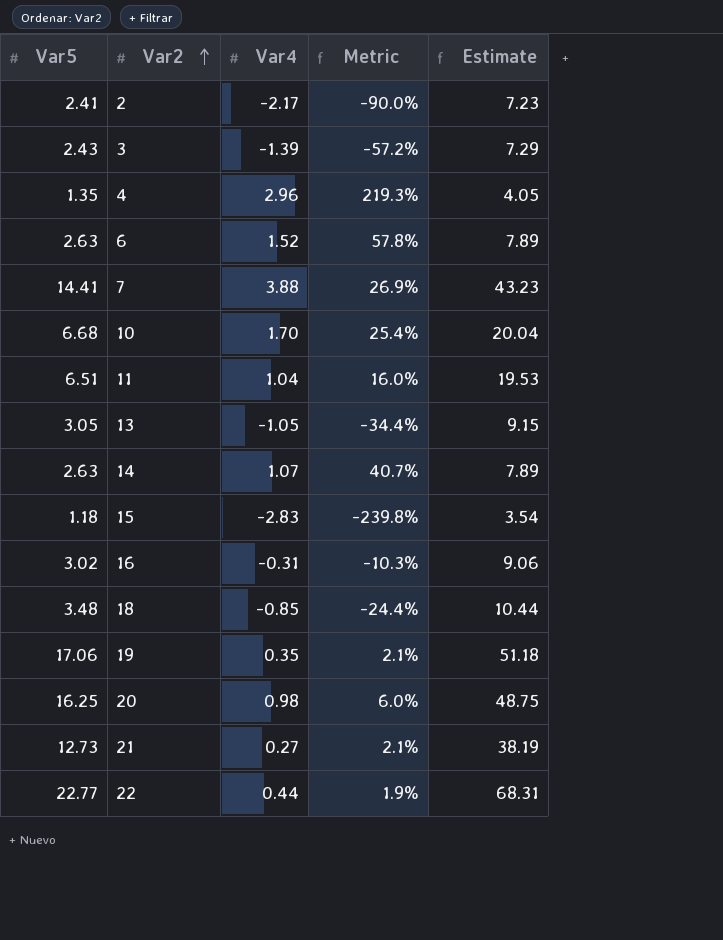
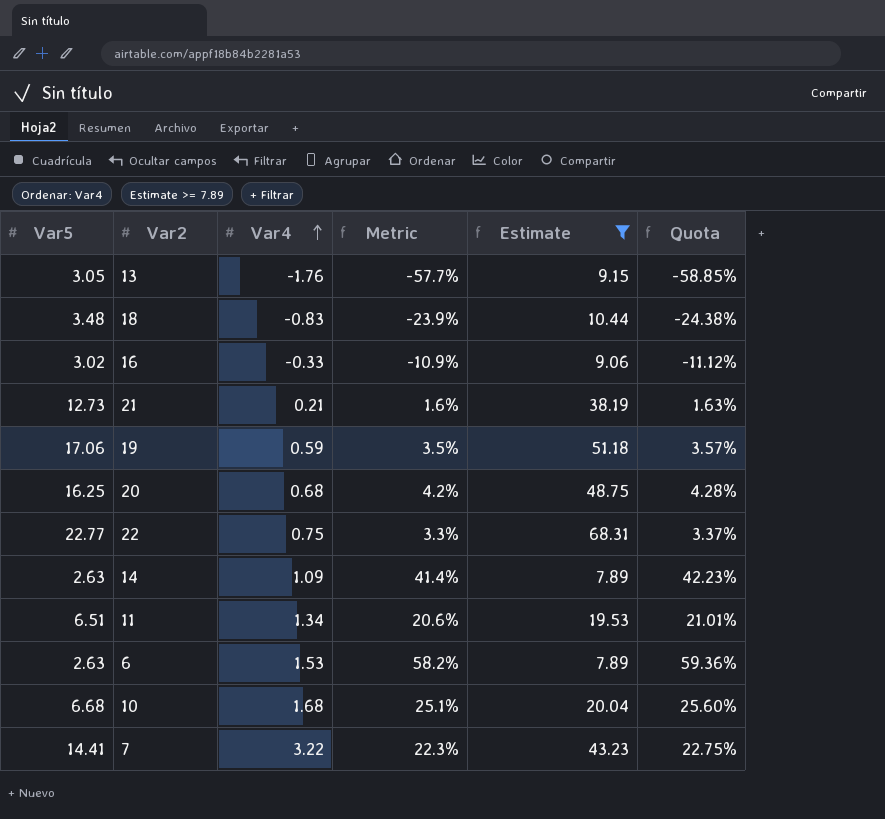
filter: none -> Estimate >= 7.89
row order: Var2 ascending -> Var4 ascending
column Quota | formula: none -> [Metric] * 1.02
13 | Var4: -1.05 -> -1.76
13 | Metric: -34.4% -> -57.7%
18 | Var4: -0.85 -> -0.83
18 | Metric: -24.4% -> -23.9%
16 | Var4: -0.31 -> -0.33
16 | Metric: -10.3% -> -10.9%
21 | Var4: 0.27 -> 0.21
21 | Metric: 2.1% -> 1.6%
19 | Var4: 0.35 -> 0.59
19 | Metric: 2.1% -> 3.5%
20 | Var4: 0.98 -> 0.68
20 | Metric: 6.0% -> 4.2%
22 | Var4: 0.44 -> 0.75
22 | Metric: 1.9% -> 3.3%
14 | Var4: 1.07 -> 1.09
14 | Metric: 40.7% -> 41.4%
11 | Var4: 1.04 -> 1.34
11 | Metric: 16.0% -> 20.6%
6 | Var4: 1.52 -> 1.53
6 | Metric: 57.8% -> 58.2%
10 | Var4: 1.70 -> 1.68
10 | Metric: 25.4% -> 25.1%
7 | Var4: 3.88 -> 3.22
7 | Metric: 26.9% -> 22.3%

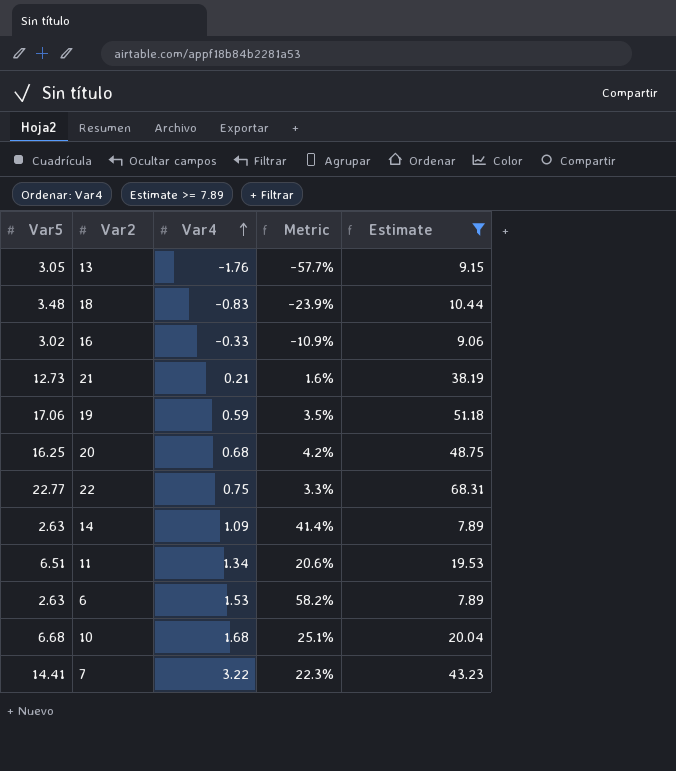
column Quota | formula: [Metric] * 1.02 -> none

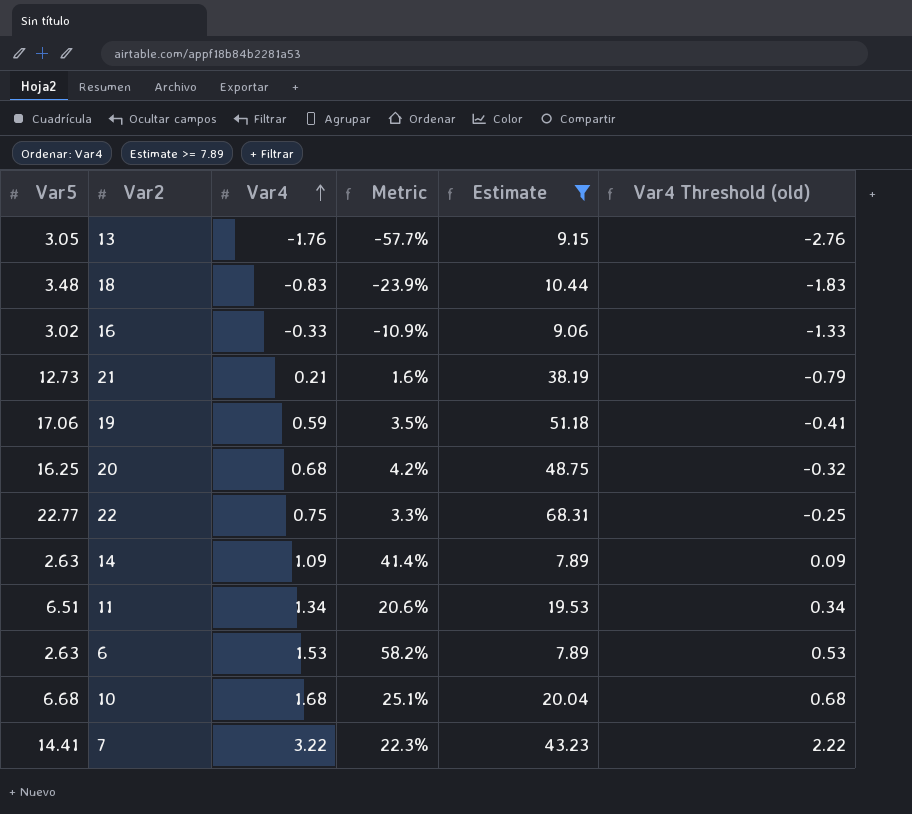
column Var4 Threshold (old) | formula: none -> [Var4] - 1

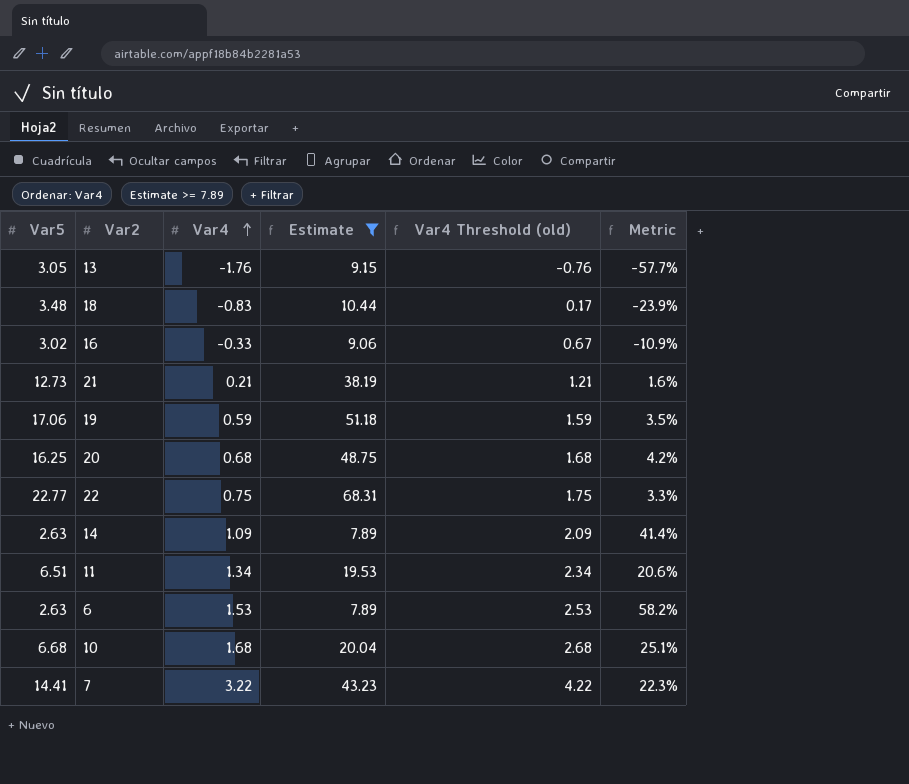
column Var4 Threshold (old) | formula: [Var4] - 1 -> [Var4] + 1
column Metric | position: 4 -> 6

